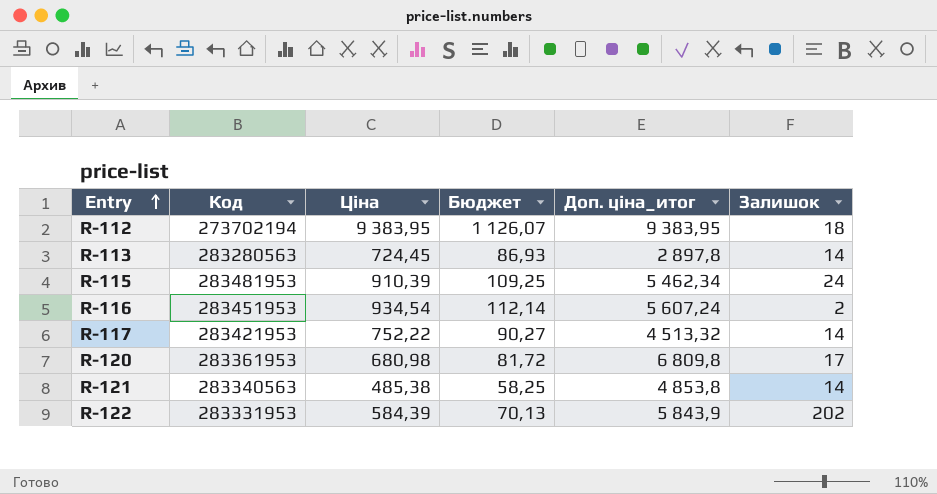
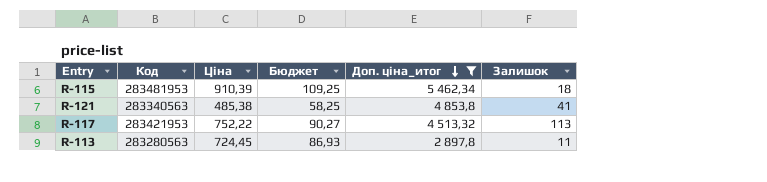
filter: none -> Доп. ціна_итог <= 5 462,34
row order: Entry ascending -> Доп. ціна_итог descending
R-115 | Залишок: 24 -> 18
R-121 | Залишок: 14 -> 41
R-117 | Залишок: 14 -> 113
R-113 | Залишок: 14 -> 11

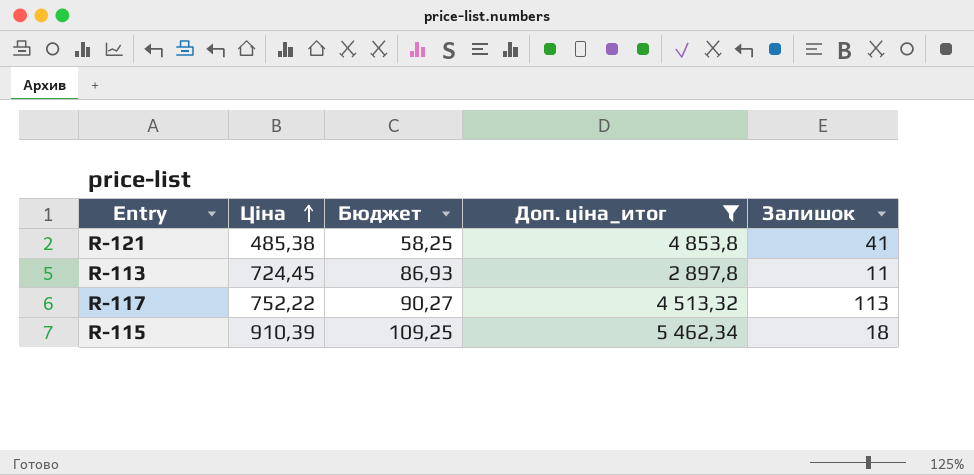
row order: Доп. ціна_итог descending -> Ціна ascending
column Код | position: 2 -> none

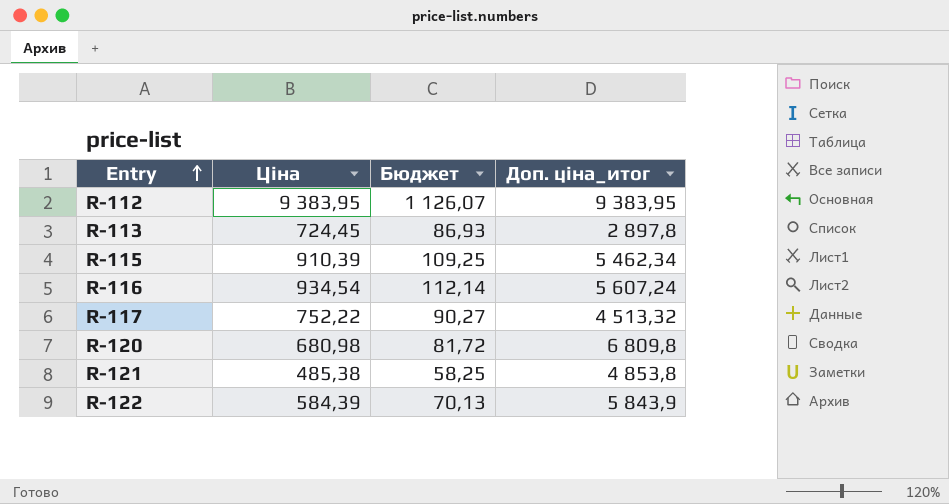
filter: Доп. ціна_итог <= 5 462,34 -> none
row order: Ціна ascending -> Entry ascending
column Залишок | position: 5 -> none

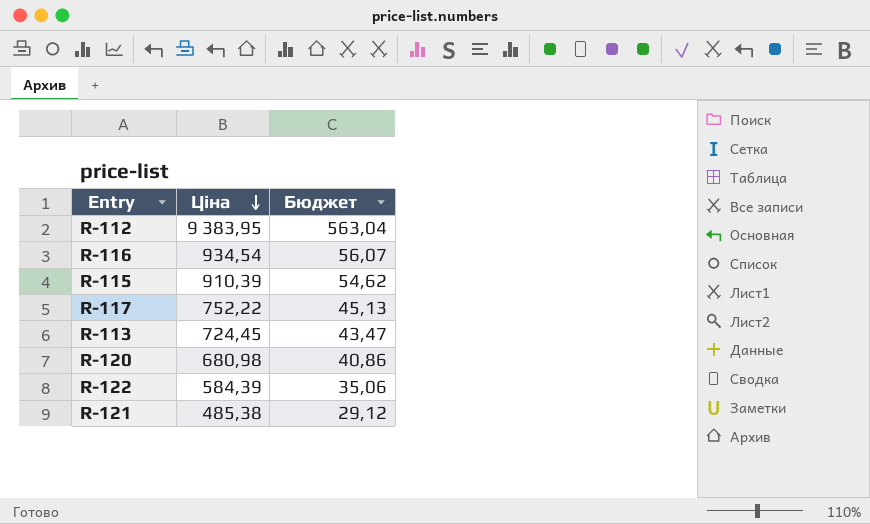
row order: Entry ascending -> Ціна descending
column Доп. ціна_итог | position: 4 -> none
column Бюджет | formula: [Ціна] * 0,12 -> [Ціна] * 0,06

